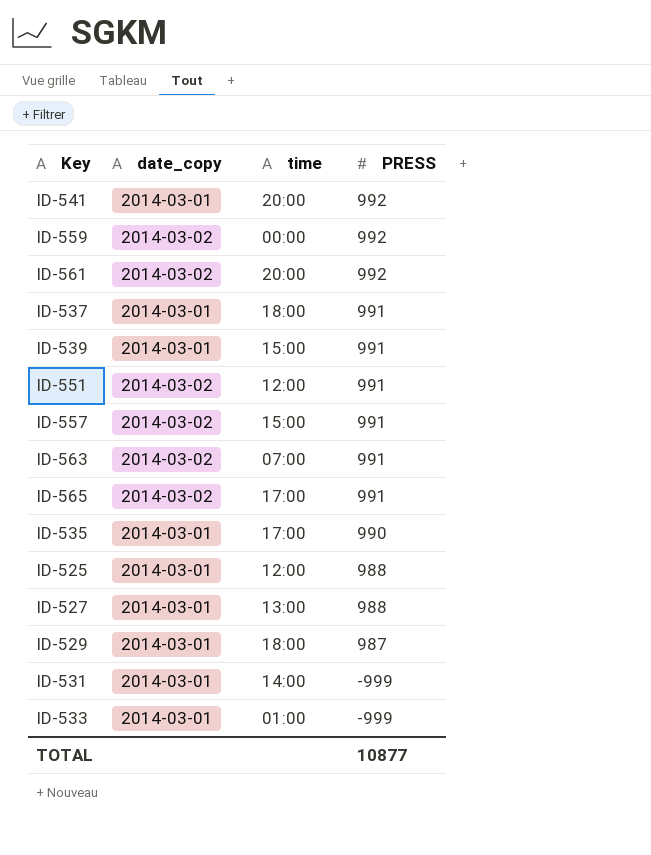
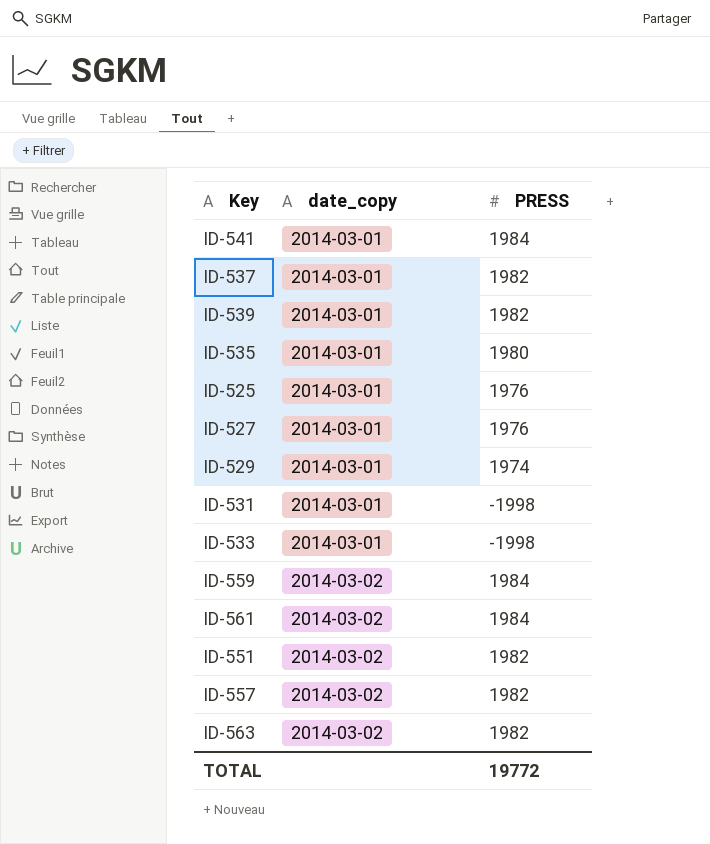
row order: PRESS descending -> date_copy ascending
column time | position: 3 -> none
row ID-565: 2014-03-02 | 17:00 | 991 -> none
ID-541 | PRESS: 992 -> 1984
ID-537 | PRESS: 991 -> 1982
ID-539 | PRESS: 991 -> 1982
ID-535 | PRESS: 990 -> 1980
ID-525 | PRESS: 988 -> 1976
ID-527 | PRESS: 988 -> 1976
ID-529 | PRESS: 987 -> 1974
ID-531 | PRESS: -999 -> -1998
ID-533 | PRESS: -999 -> -1998
ID-559 | PRESS: 992 -> 1984
ID-561 | PRESS: 992 -> 1984
ID-551 | PRESS: 991 -> 1982
ID-557 | PRESS: 991 -> 1982
ID-563 | PRESS: 991 -> 1982
TOTAL | PRESS: 10877 -> 19772

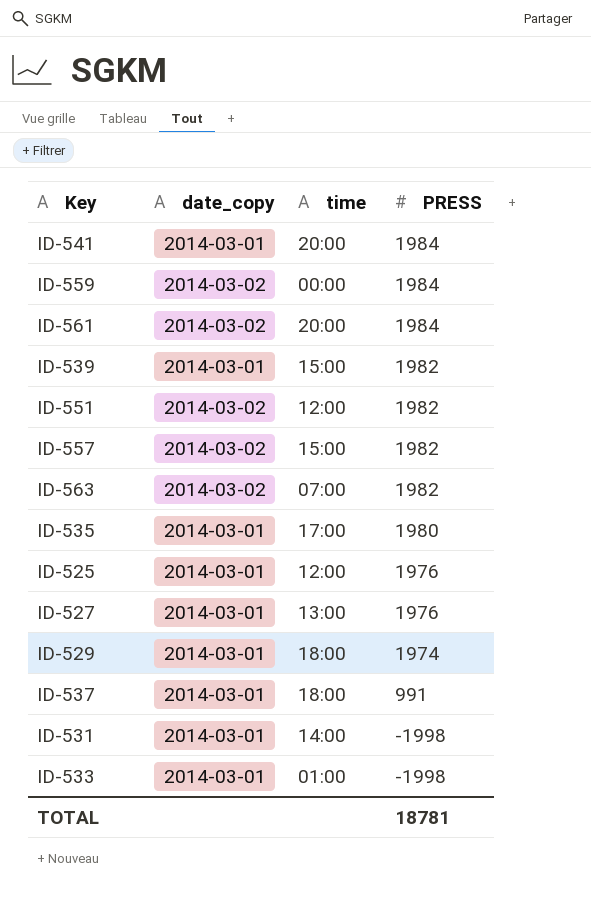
row order: date_copy ascending -> PRESS descending
column time | position: none -> 3
ID-537 | PRESS: 1982 -> 991
TOTAL | PRESS: 19772 -> 18781

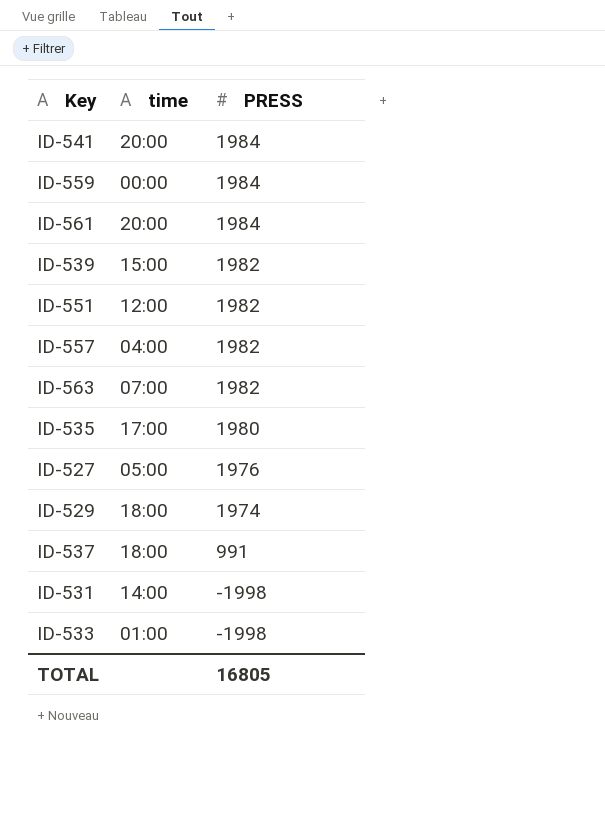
column date_copy | position: 2 -> none
row ID-525: 2014-03-01 | 12:00 | 1976 -> none
ID-557 | time: 15:00 -> 04:00
ID-527 | time: 13:00 -> 05:00
TOTAL | PRESS: 18781 -> 16805

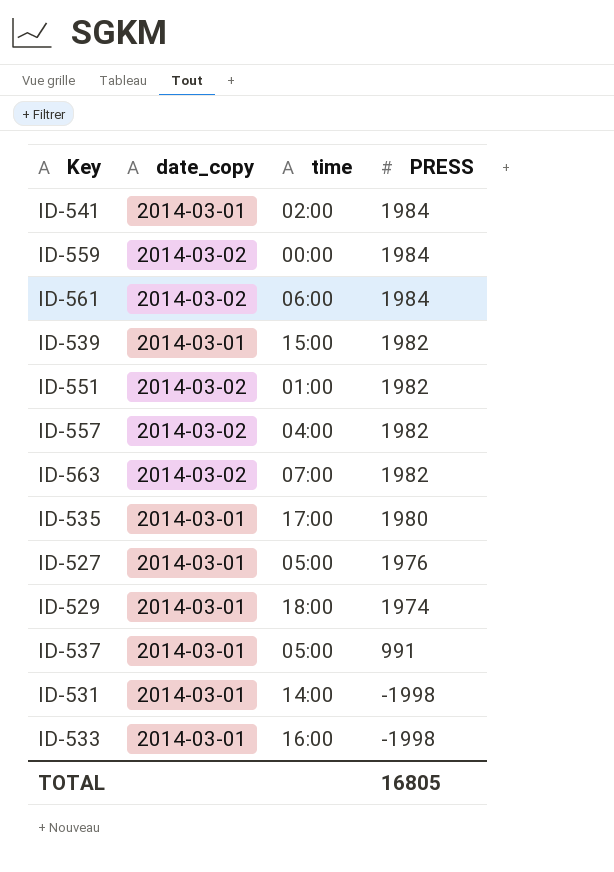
column date_copy | position: none -> 2
ID-541 | time: 20:00 -> 02:00
ID-561 | time: 20:00 -> 06:00
ID-551 | time: 12:00 -> 01:00
ID-537 | time: 18:00 -> 05:00
ID-533 | time: 01:00 -> 16:00

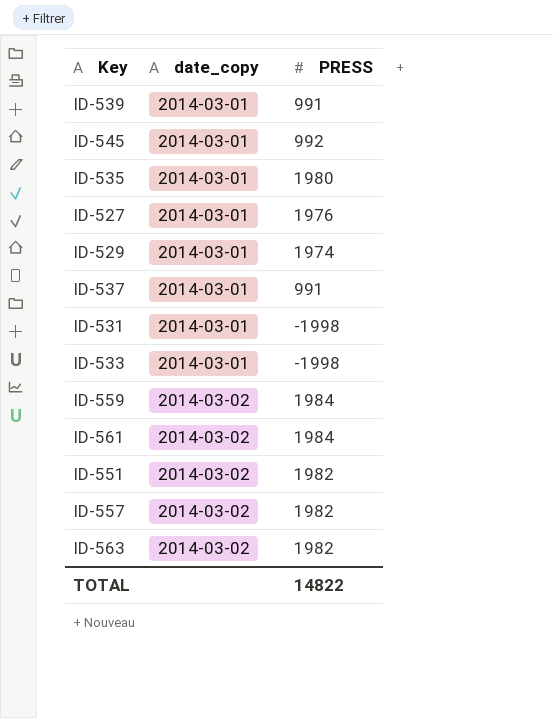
row order: PRESS descending -> date_copy ascending
column time | position: 3 -> none
row ID-541: 2014-03-01 | 02:00 | 1984 -> none
ID-539 | PRESS: 1982 -> 991
row ID-545: none -> 2014-03-01 | 992
TOTAL | PRESS: 16805 -> 14822

